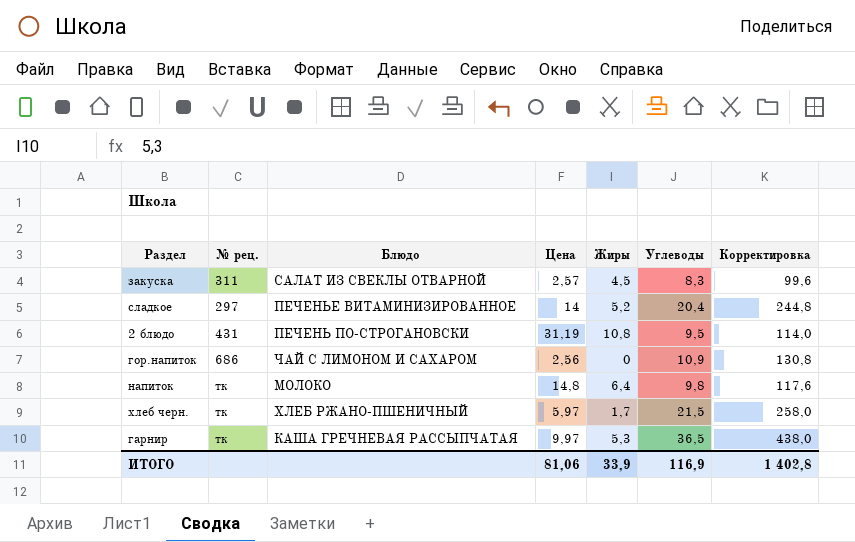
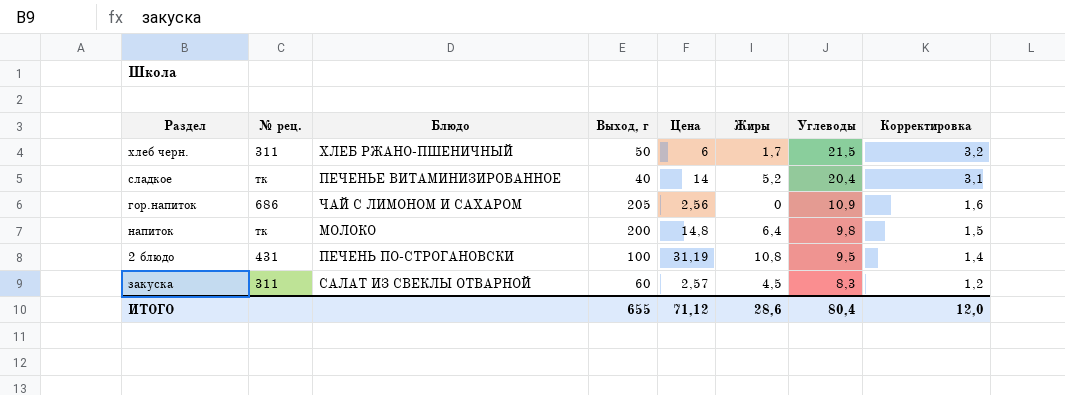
row order: none -> Углеводы descending
column Выход, г | position: none -> 4
column Корректировка | formula: [Углеводы] * 12 -> [Углеводы] * 0,15
row гарнир: тк | КАША ГРЕЧНЕВАЯ РАССЫПЧАТАЯ | 9,97 | 5,3 | 36,5 | 438,0 -> none
хлеб черн. | № рец.: тк -> 311
хлеб черн. | Цена: 5,97 -> 6
сладкое | № рец.: 297 -> тк
ИТОГО | Цена: 81,06 -> 71,12
ИТОГО | Жиры: 33,9 -> 28,6
ИТОГО | Углеводы: 116,9 -> 80,4
ИТОГО | Корректировка: 1 402,8 -> 12,0

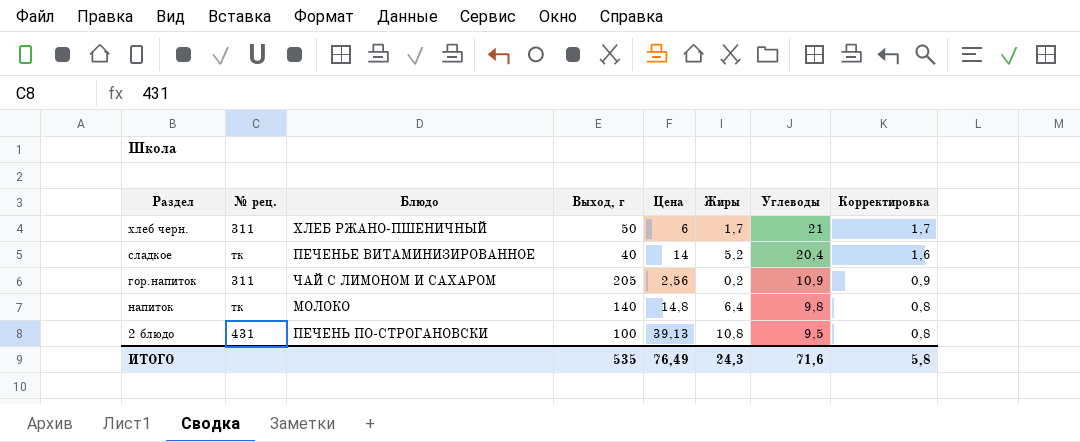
column Корректировка | formula: [Углеводы] * 0,15 -> [Углеводы] * 0,08
row закуска: 311 | САЛАТ ИЗ СВЕКЛЫ ОТВАРНОЙ | 60 | 2,57 | 4,5 | 8,3 | 1,2 -> none
хлеб черн. | Углеводы: 21,5 -> 21
гор.напиток | № рец.: 686 -> 311
гор.напиток | Жиры: 0 -> 0,2
напиток | Выход, г: 200 -> 140
2 блюдо | Цена: 31,19 -> 39,13
ИТОГО | Выход, г: 655 -> 535
ИТОГО | Цена: 71,12 -> 76,49
ИТОГО | Жиры: 28,6 -> 24,3
ИТОГО | Углеводы: 80,4 -> 71,6
ИТОГО | Корректировка: 12,0 -> 5,8

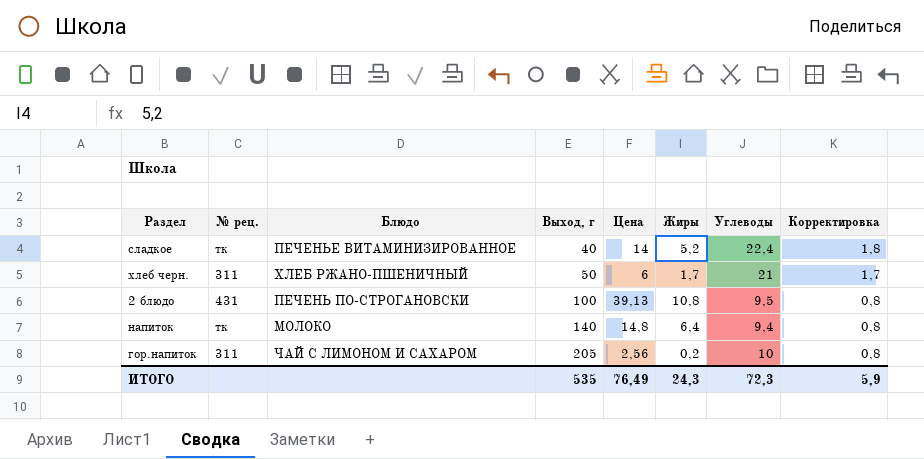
row order: Углеводы descending -> Выход, г ascending
сладкое | Углеводы: 20,4 -> 22,4
сладкое | Корректировка: 1,6 -> 1,8
напиток | Углеводы: 9,8 -> 9,4
гор.напиток | Углеводы: 10,9 -> 10
гор.напиток | Корректировка: 0,9 -> 0,8
ИТОГО | Углеводы: 71,6 -> 72,3
ИТОГО | Корректировка: 5,8 -> 5,9

